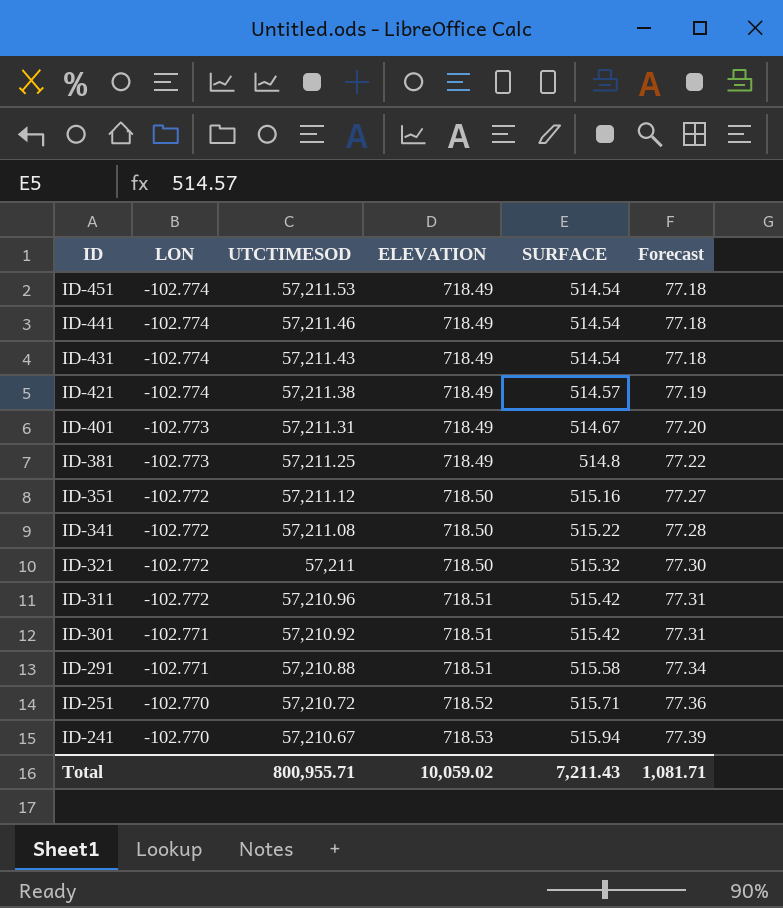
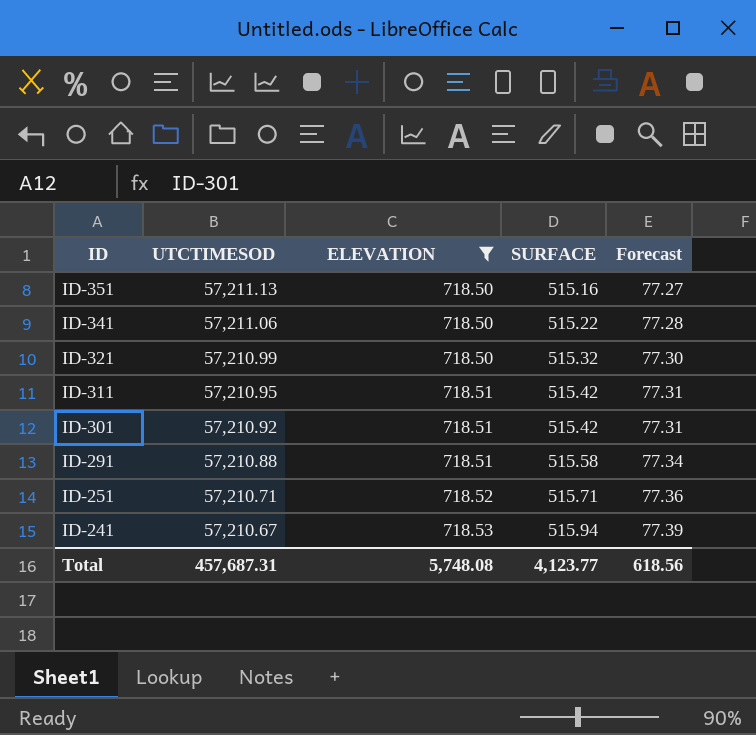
filter: none -> ELEVATION != 718.49
column LON | position: 2 -> none
ID-351 | UTCTIMESOD: 57,211.12 -> 57,211.13
ID-341 | UTCTIMESOD: 57,211.08 -> 57,211.06
ID-321 | UTCTIMESOD: 57,211 -> 57,210.99
ID-311 | UTCTIMESOD: 57,210.96 -> 57,210.95
ID-251 | UTCTIMESOD: 57,210.72 -> 57,210.71
Total | UTCTIMESOD: 800,955.71 -> 457,687.31
Total | ELEVATION: 10,059.02 -> 5,748.08
Total | SURFACE: 7,211.43 -> 4,123.77
Total | Forecast: 1,081.71 -> 618.56

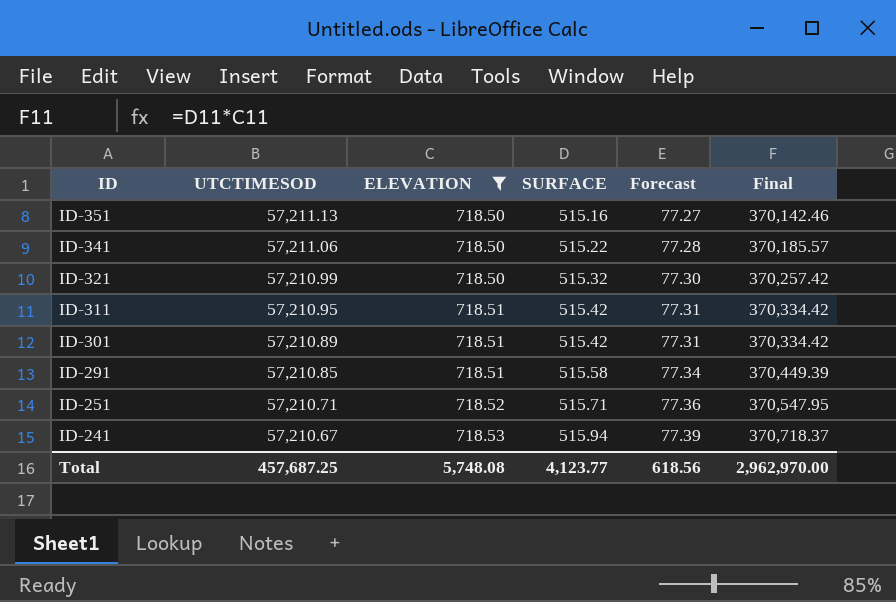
column Final | formula: none -> [ELEVATION] * [SURFACE]
ID-301 | UTCTIMESOD: 57,210.92 -> 57,210.89
ID-291 | UTCTIMESOD: 57,210.88 -> 57,210.85
Total | UTCTIMESOD: 457,687.31 -> 457,687.25

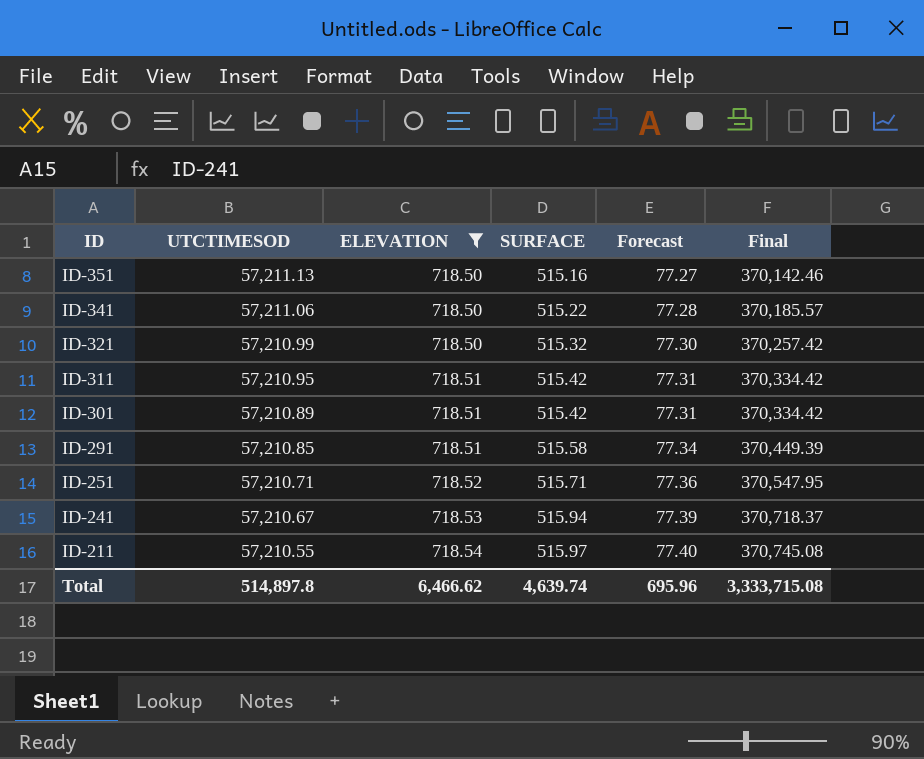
row ID-211: none -> 57,210.55 | 718.54 | 515.97 | 77.40 | 370,745.08
Total | UTCTIMESOD: 457,687.25 -> 514,897.8
Total | ELEVATION: 5,748.08 -> 6,466.62
Total | SURFACE: 4,123.77 -> 4,639.74
Total | Forecast: 618.56 -> 695.96
Total | Final: 2,962,970.00 -> 3,333,715.08

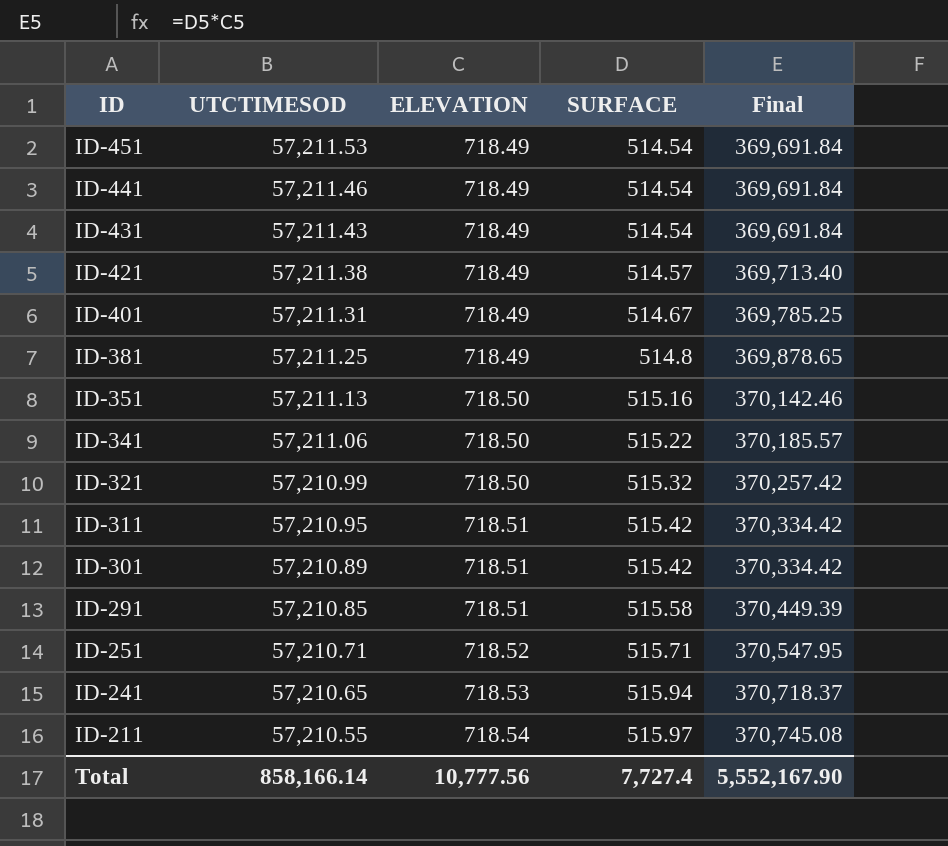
filter: ELEVATION != 718.49 -> none
column Forecast | formula: [SURFACE] * 0.15 -> none
ID-241 | UTCTIMESOD: 57,210.67 -> 57,210.65
Total | UTCTIMESOD: 514,897.8 -> 858,166.14
Total | ELEVATION: 6,466.62 -> 10,777.56
Total | SURFACE: 4,639.74 -> 7,727.4
Total | Final: 3,333,715.08 -> 5,552,167.90

